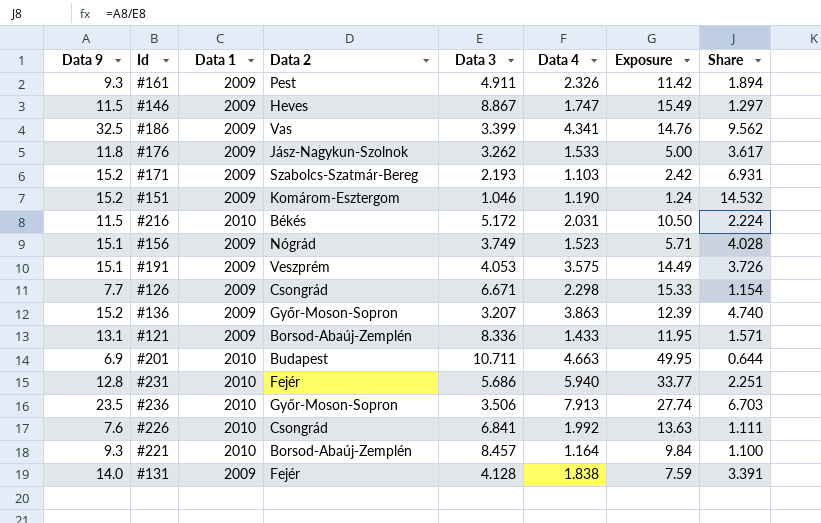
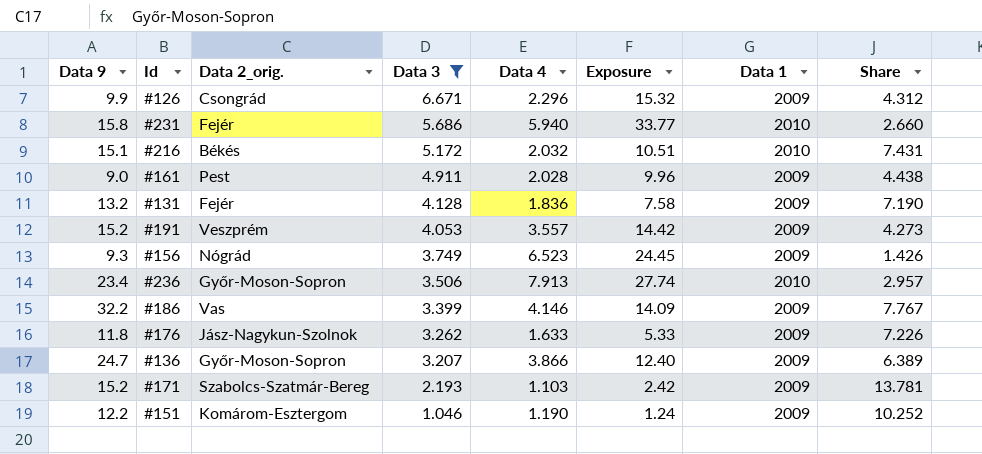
filter: none -> Data 3 <= 6.671
row order: none -> Data 3 descending
column name: Data 2 -> Data 2_orig.
column Data 1 | position: 3 -> 7
column Share | formula: [Data 9] / [Data 3] -> [Data 9] / [Data 4]
#126 | Data 9: 7.7 -> 9.9
#126 | Data 4: 2.298 -> 2.296
#126 | Exposure: 15.33 -> 15.32
#231 | Data 9: 12.8 -> 15.8
#216 | Data 9: 11.5 -> 15.1
#216 | Data 4: 2.031 -> 2.032
#216 | Exposure: 10.50 -> 10.51
#161 | Data 9: 9.3 -> 9.0
#161 | Data 4: 2.326 -> 2.028
#161 | Exposure: 11.42 -> 9.96
#131 | Data 9: 14.0 -> 13.2
#131 | Data 4: 1.838 -> 1.836
#131 | Exposure: 7.59 -> 7.58
#191 | Data 9: 15.1 -> 15.2
#191 | Data 4: 3.575 -> 3.557
#191 | Exposure: 14.49 -> 14.42
#156 | Data 9: 15.1 -> 9.3
#156 | Data 4: 1.523 -> 6.523
#156 | Exposure: 5.71 -> 24.45
#236 | Data 9: 23.5 -> 23.4
#186 | Data 9: 32.5 -> 32.2
#186 | Data 4: 4.341 -> 4.146
#186 | Exposure: 14.76 -> 14.09
#176 | Data 4: 1.533 -> 1.633
#176 | Exposure: 5.00 -> 5.33
#136 | Data 9: 15.2 -> 24.7
#136 | Data 4: 3.863 -> 3.866
#136 | Exposure: 12.39 -> 12.40
#151 | Data 9: 15.2 -> 12.2

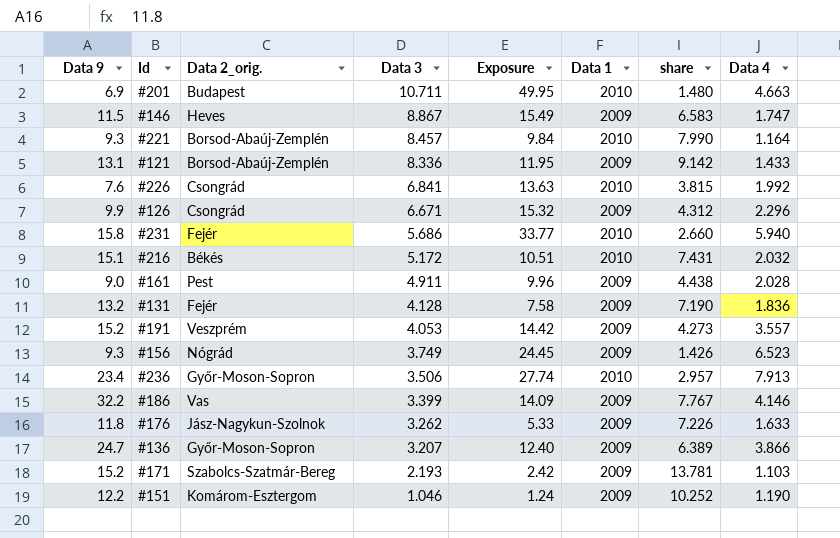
filter: Data 3 <= 6.671 -> none
column name: Share -> share
column Data 4 | position: 5 -> 8

